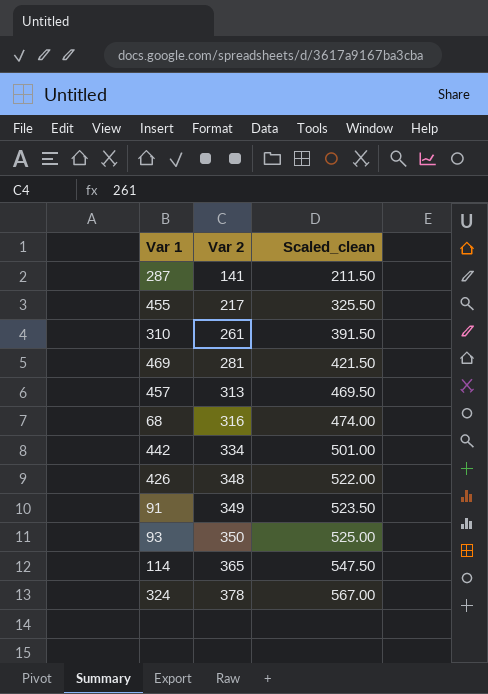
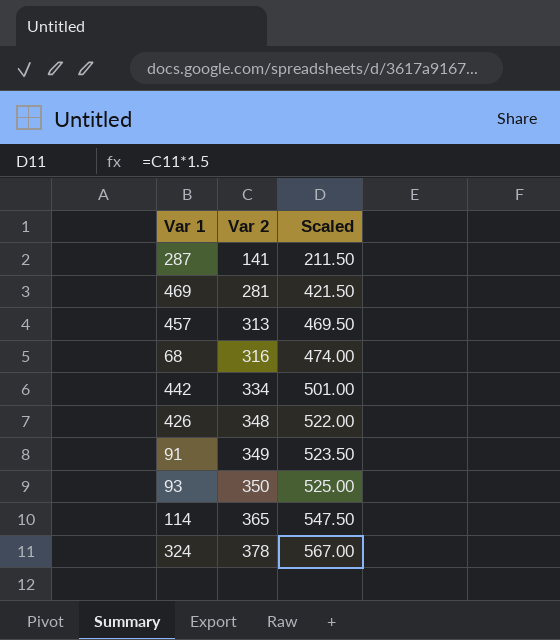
column name: Scaled_clean -> Scaled
row 455: 217 | 325.50 -> none
row 310: 261 | 391.50 -> none

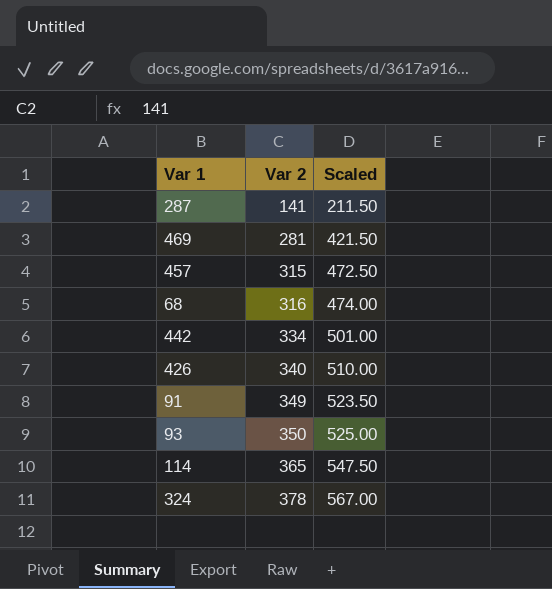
457 | Var 2: 313 -> 315
457 | Scaled: 469.50 -> 472.50
426 | Var 2: 348 -> 340
426 | Scaled: 522.00 -> 510.00

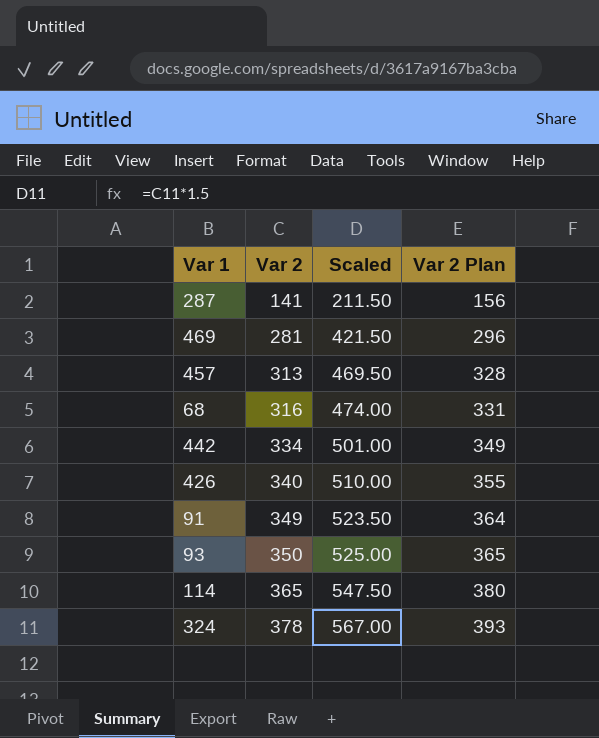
column Var 2 Plan | formula: none -> [Var 2] + 15
457 | Var 2: 315 -> 313
457 | Scaled: 472.50 -> 469.50

